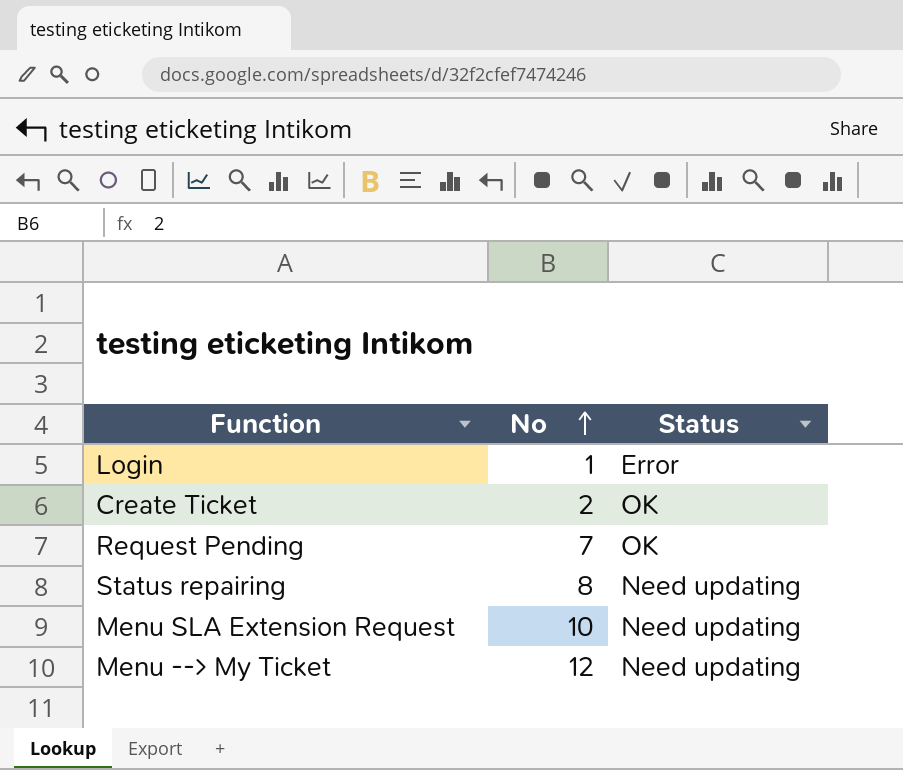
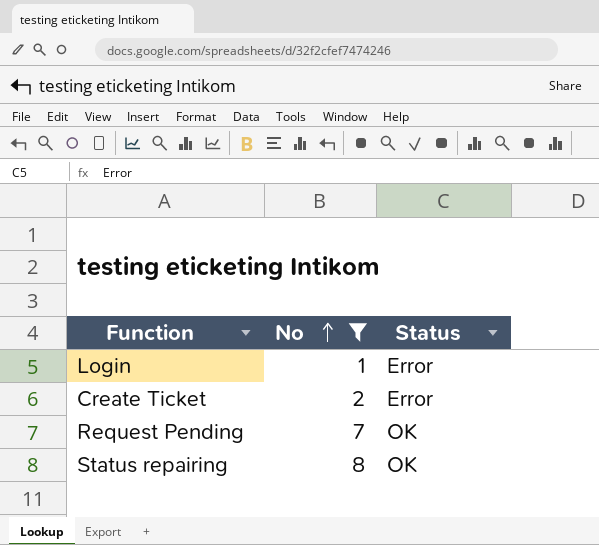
filter: none -> No <= 8
Create Ticket | Status: OK -> Error
Status repairing | Status: Need updating -> OK

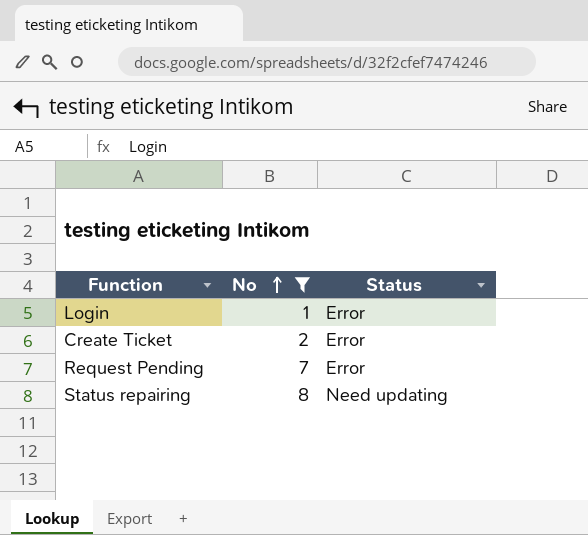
Request Pending | Status: OK -> Error
Status repairing | Status: OK -> Need updating

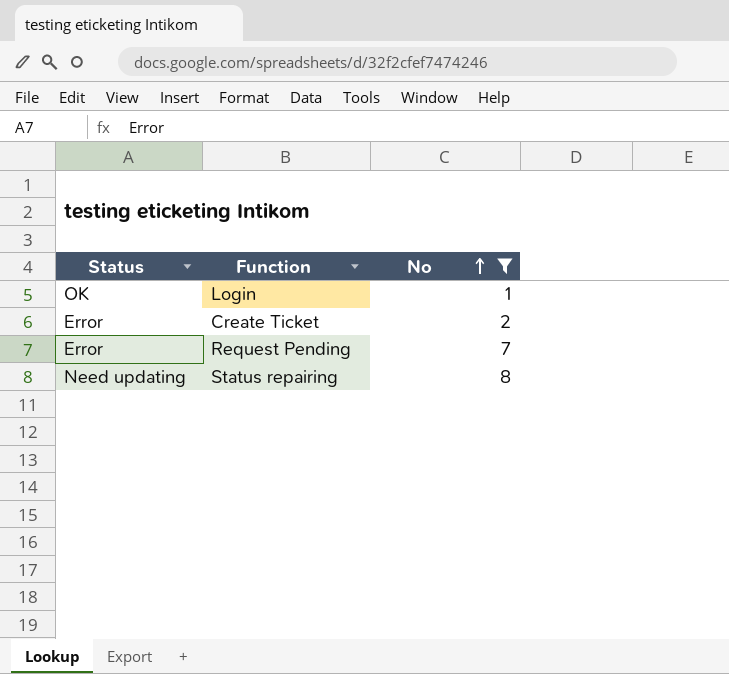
column Status | position: 3 -> 1
Login | Status: Error -> OK

